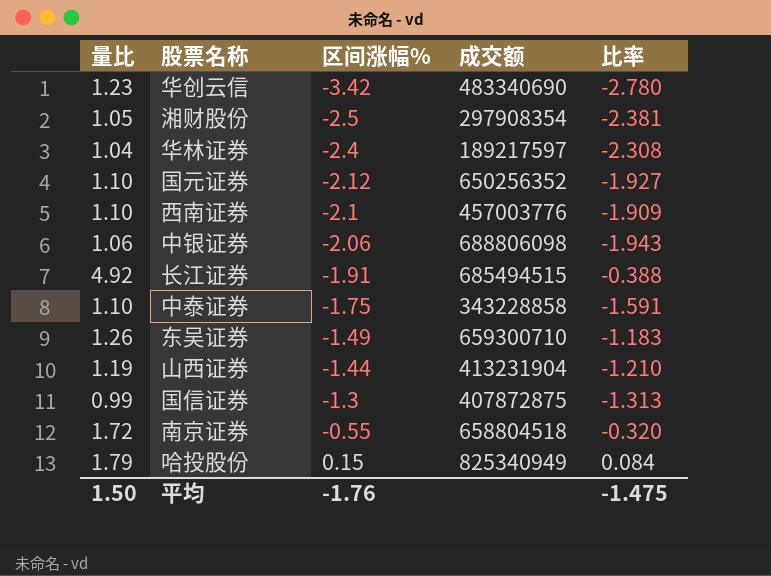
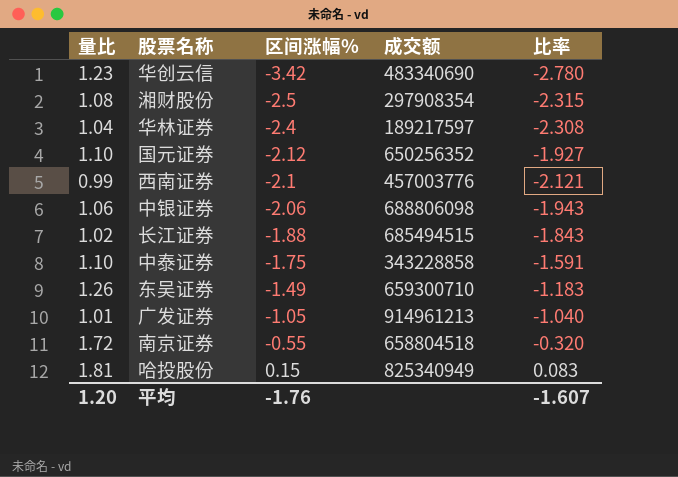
row 山西证券: 1.19 | -1.44 | 413231904 | -1.210 -> none
row 国信证券: 0.99 | -1.3 | 407872875 | -1.313 -> none
湘财股份 | 量比: 1.05 -> 1.08
湘财股份 | 比率: -2.381 -> -2.315
西南证券 | 量比: 1.10 -> 0.99
西南证券 | 比率: -1.909 -> -2.121
长江证券 | 量比: 4.92 -> 1.02
长江证券 | 区间涨幅%: -1.91 -> -1.88
长江证券 | 比率: -0.388 -> -1.843
row 广发证券: none -> 1.01 | -1.05 | 914961213 | -1.040
哈投股份 | 量比: 1.79 -> 1.81
哈投股份 | 比率: 0.084 -> 0.083
平均 | 量比: 1.50 -> 1.20
平均 | 比率: -1.475 -> -1.607

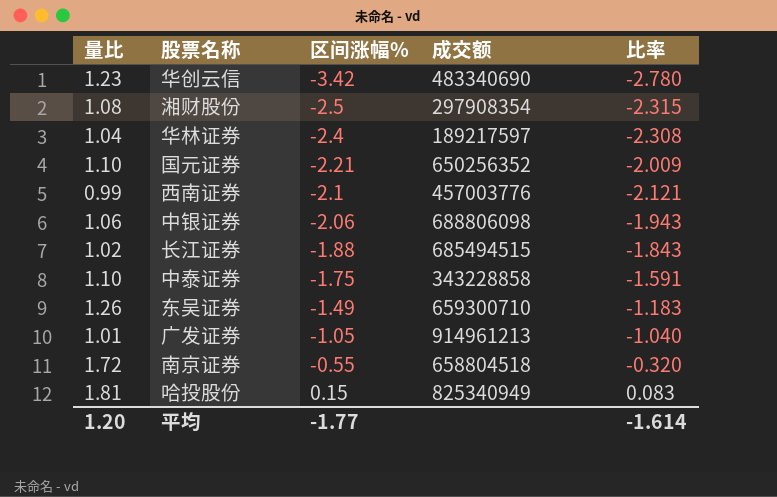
国元证券 | 区间涨幅%: -2.12 -> -2.21
国元证券 | 比率: -1.927 -> -2.009
平均 | 区间涨幅%: -1.76 -> -1.77
平均 | 比率: -1.607 -> -1.614

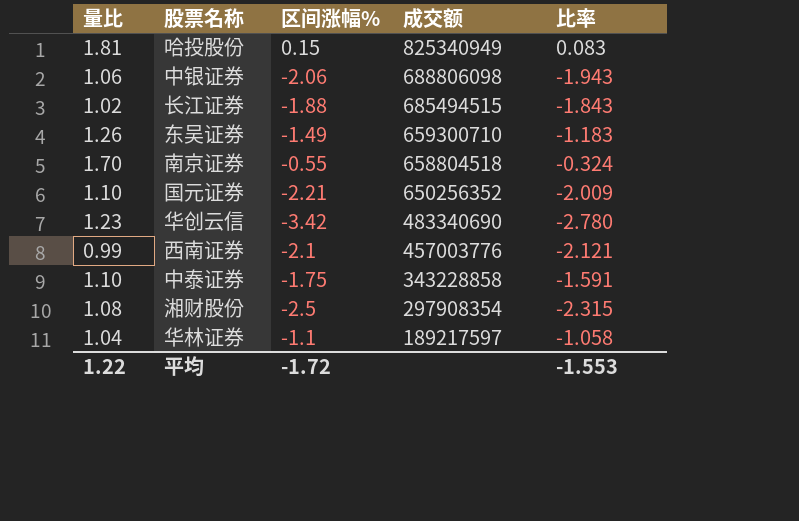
row order: 区间涨幅% ascending -> 成交额 descending
row 广发证券: 1.01 | -1.05 | 914961213 | -1.040 -> none
南京证券 | 量比: 1.72 -> 1.70
南京证券 | 比率: -0.320 -> -0.324
华林证券 | 区间涨幅%: -2.4 -> -1.1
华林证券 | 比率: -2.308 -> -1.058
平均 | 量比: 1.20 -> 1.22
平均 | 区间涨幅%: -1.77 -> -1.72
平均 | 比率: -1.614 -> -1.553

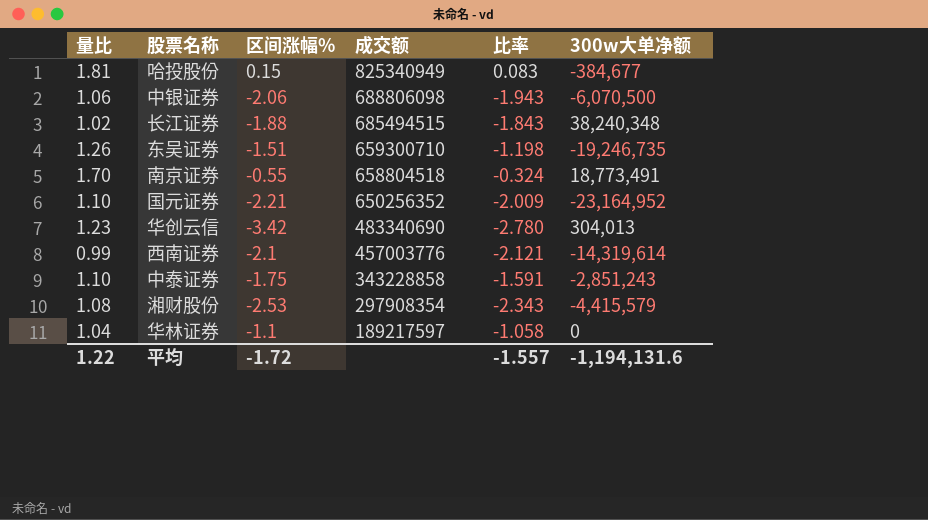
column 300w大单净额 | position: none -> 6
东吴证券 | 区间涨幅%: -1.49 -> -1.51
东吴证券 | 比率: -1.183 -> -1.198
湘财股份 | 区间涨幅%: -2.5 -> -2.53
湘财股份 | 比率: -2.315 -> -2.343
平均 | 比率: -1.553 -> -1.557

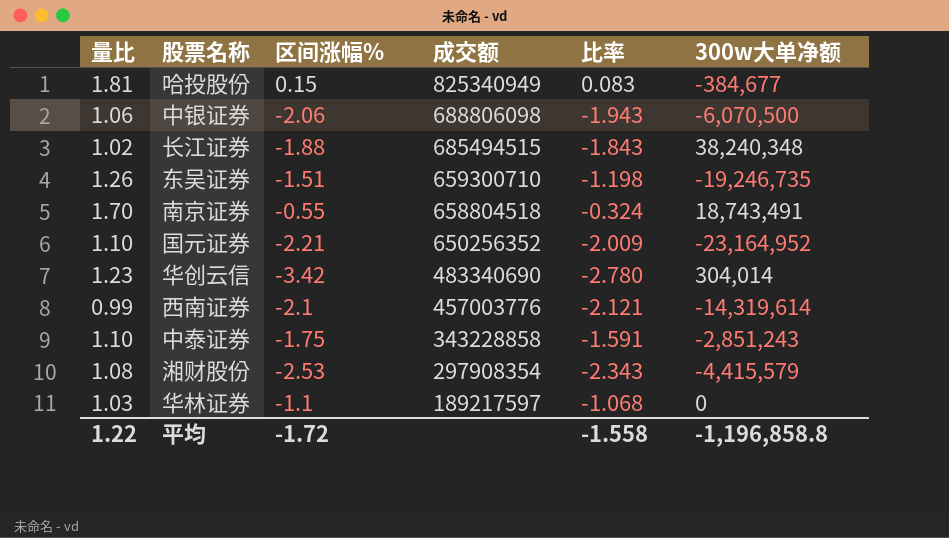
南京证券 | 300w大单净额: 18,773,491 -> 18,743,491
华创云信 | 300w大单净额: 304,013 -> 304,014
华林证券 | 量比: 1.04 -> 1.03
华林证券 | 比率: -1.058 -> -1.068
平均 | 比率: -1.557 -> -1.558
平均 | 300w大单净额: -1,194,131.6 -> -1,196,858.8

